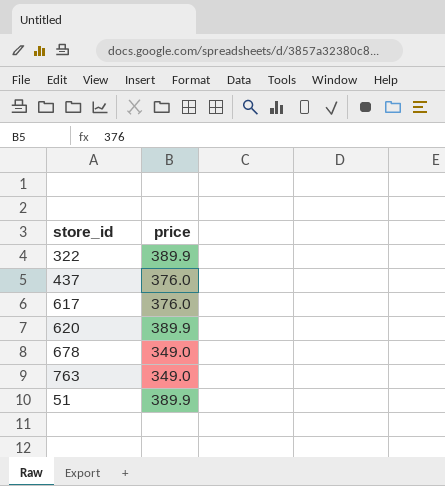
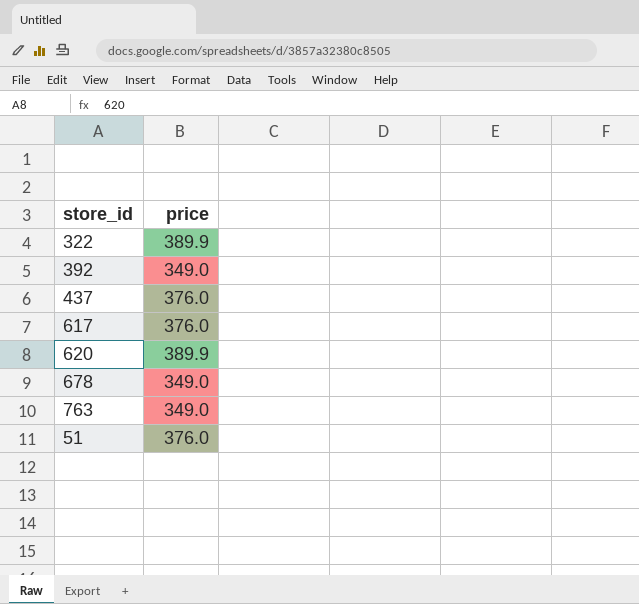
row 392: none -> 349.0
51 | price: 389.9 -> 376.0

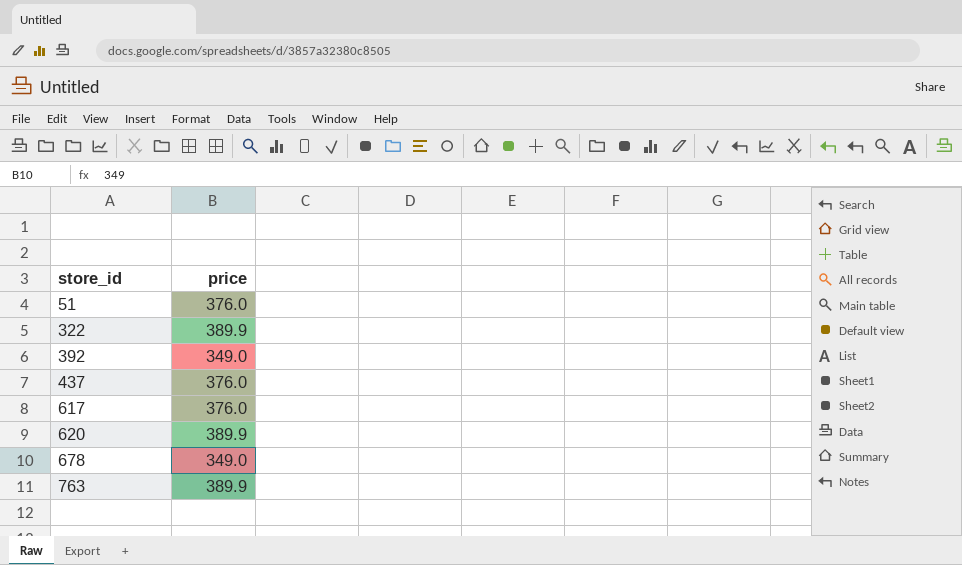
row order: none -> store_id ascending
763 | price: 349.0 -> 389.9

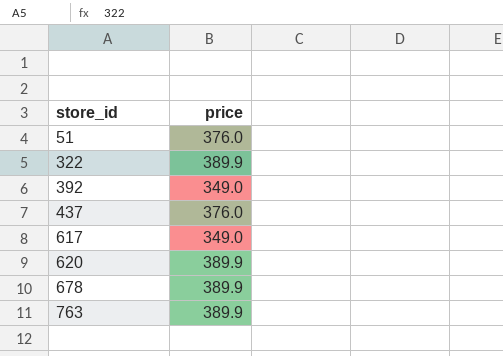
617 | price: 376.0 -> 349.0
678 | price: 349.0 -> 389.9

